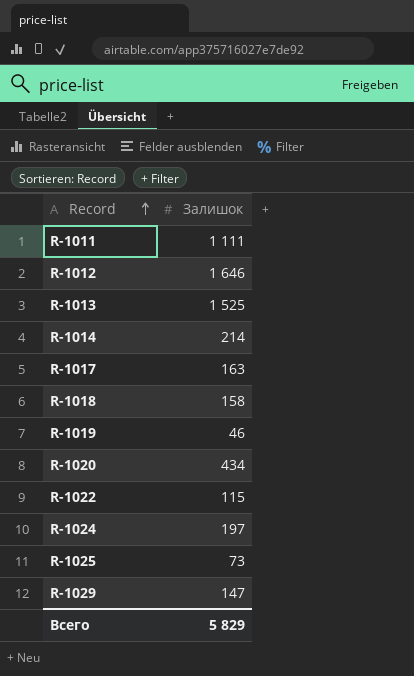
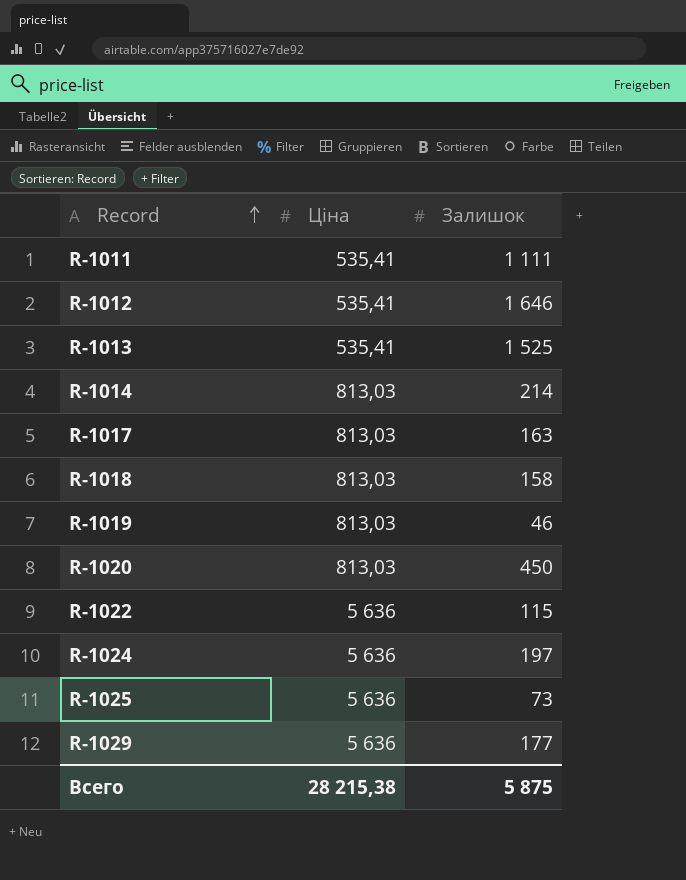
column Ціна | position: none -> 2
R-1020 | Залишок: 434 -> 450
R-1029 | Залишок: 147 -> 177
Всего | Залишок: 5 829 -> 5 875

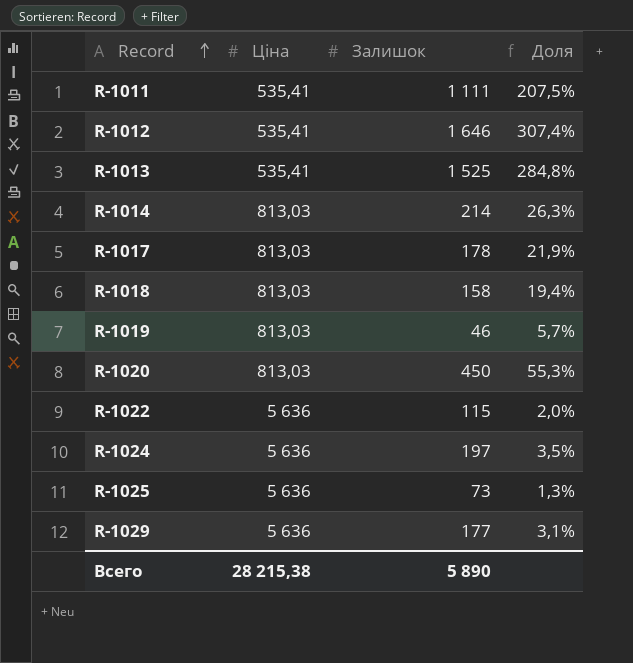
column Доля | formula: none -> [Залишок] / [Ціна]
R-1017 | Залишок: 163 -> 178
Всего | Залишок: 5 875 -> 5 890

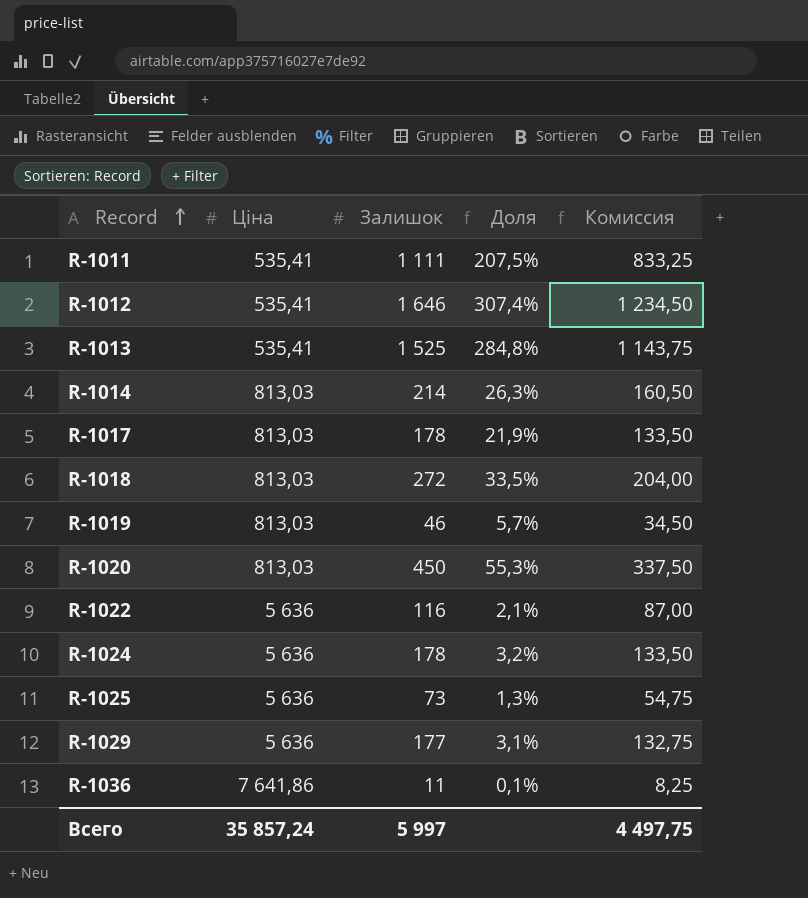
column Комиссия | formula: none -> [Залишок] * 0,75
R-1018 | Залишок: 158 -> 272
R-1018 | Доля: 19,4% -> 33,5%
R-1022 | Залишок: 115 -> 116
R-1022 | Доля: 2,0% -> 2,1%
R-1024 | Залишок: 197 -> 178
R-1024 | Доля: 3,5% -> 3,2%
row R-1036: none -> 7 641,86 | 11 | 0,1% | 8,25
Всего | Ціна: 28 215,38 -> 35 857,24
Всего | Залишок: 5 890 -> 5 997

